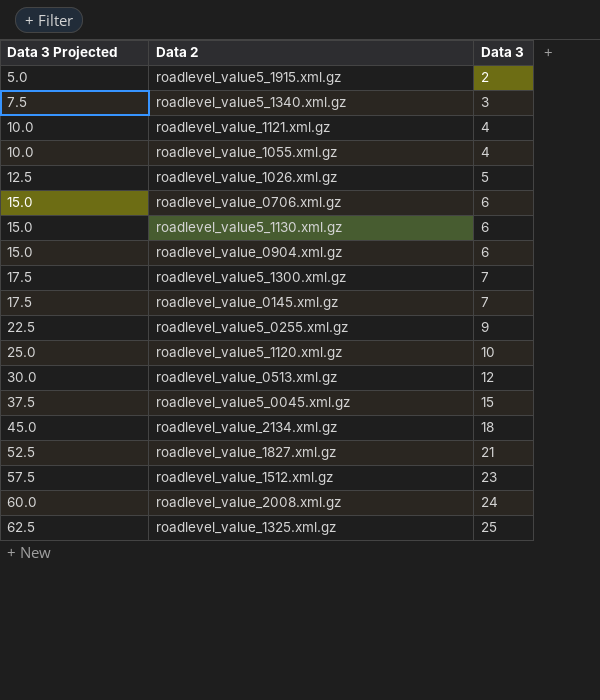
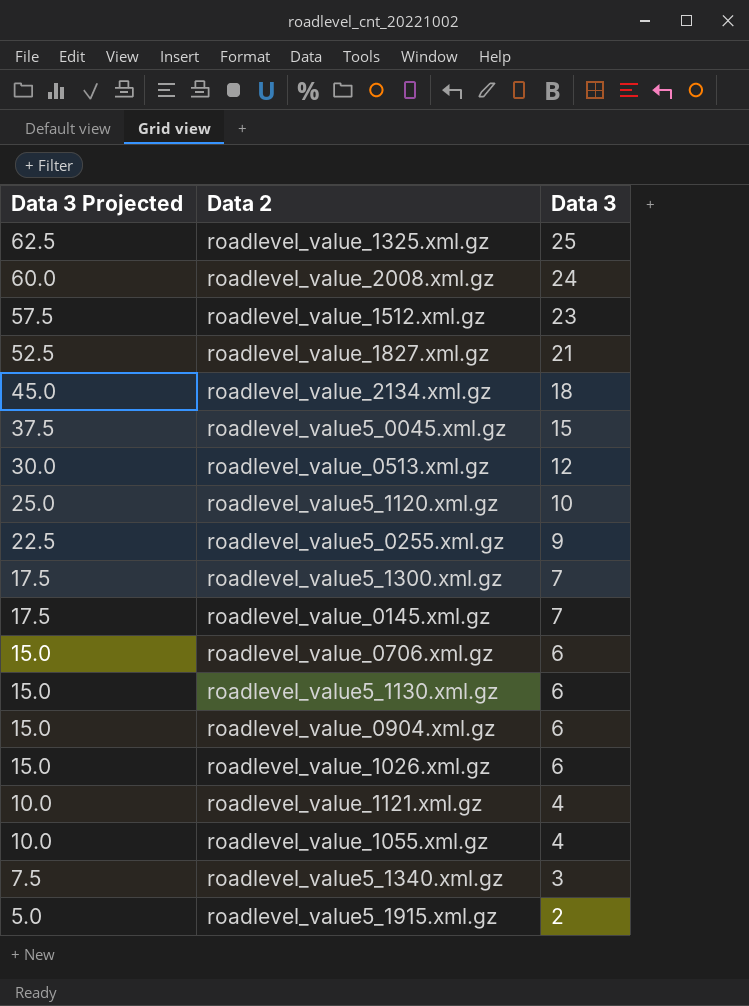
row order: Data 3 Projected ascending -> Data 3 Projected descending
roadlevel_value_1026.xml.gz | Data 3 Projected: 12.5 -> 15.0
roadlevel_value_1026.xml.gz | Data 3: 5 -> 6

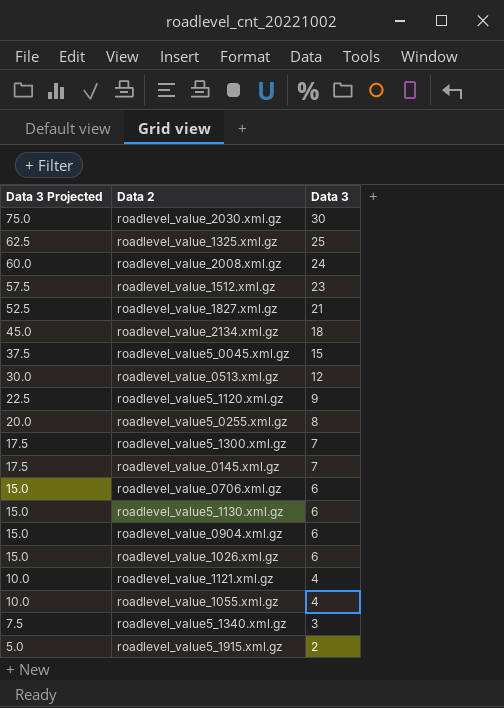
row roadlevel_value_2030.xml.gz: none -> 75.0 | 30
roadlevel_value5_1120.xml.gz | Data 3 Projected: 25.0 -> 22.5
roadlevel_value5_1120.xml.gz | Data 3: 10 -> 9
roadlevel_value5_0255.xml.gz | Data 3 Projected: 22.5 -> 20.0
roadlevel_value5_0255.xml.gz | Data 3: 9 -> 8

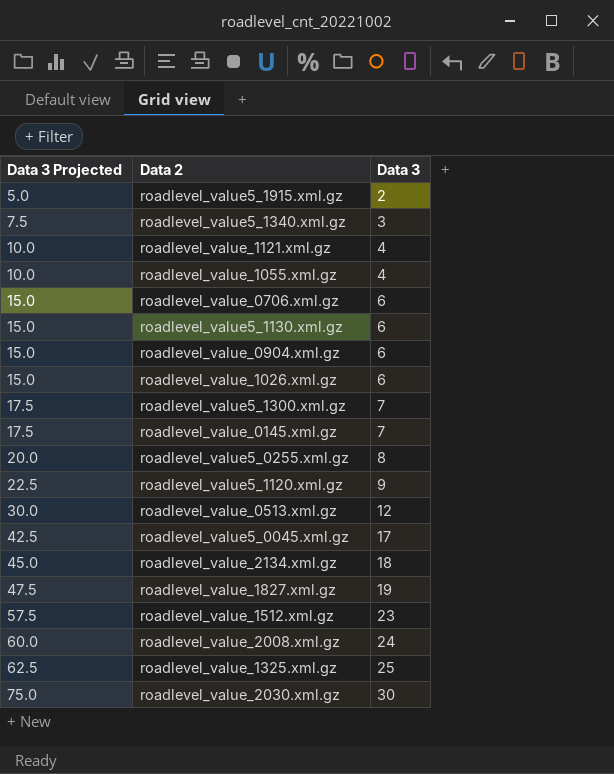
row order: Data 3 Projected descending -> Data 3 Projected ascending
roadlevel_value5_0045.xml.gz | Data 3 Projected: 37.5 -> 42.5
roadlevel_value5_0045.xml.gz | Data 3: 15 -> 17
roadlevel_value_1827.xml.gz | Data 3 Projected: 52.5 -> 47.5
roadlevel_value_1827.xml.gz | Data 3: 21 -> 19

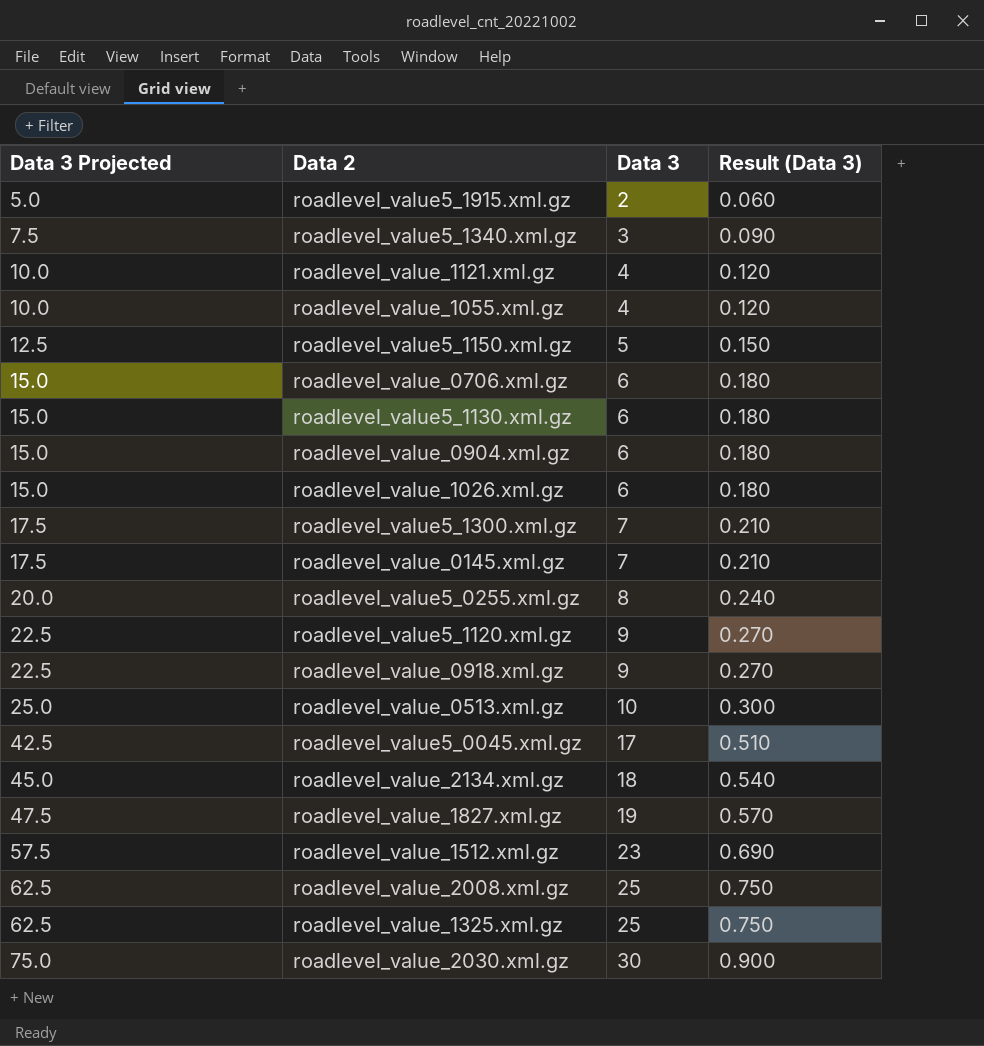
column Result (Data 3) | formula: none -> [Data 3] * 0.03
row roadlevel_value5_1150.xml.gz: none -> 12.5 | 5 | 0.150
row roadlevel_value_0918.xml.gz: none -> 22.5 | 9 | 0.270
roadlevel_value_0513.xml.gz | Data 3 Projected: 30.0 -> 25.0
roadlevel_value_0513.xml.gz | Data 3: 12 -> 10
roadlevel_value_2008.xml.gz | Data 3 Projected: 60.0 -> 62.5
roadlevel_value_2008.xml.gz | Data 3: 24 -> 25

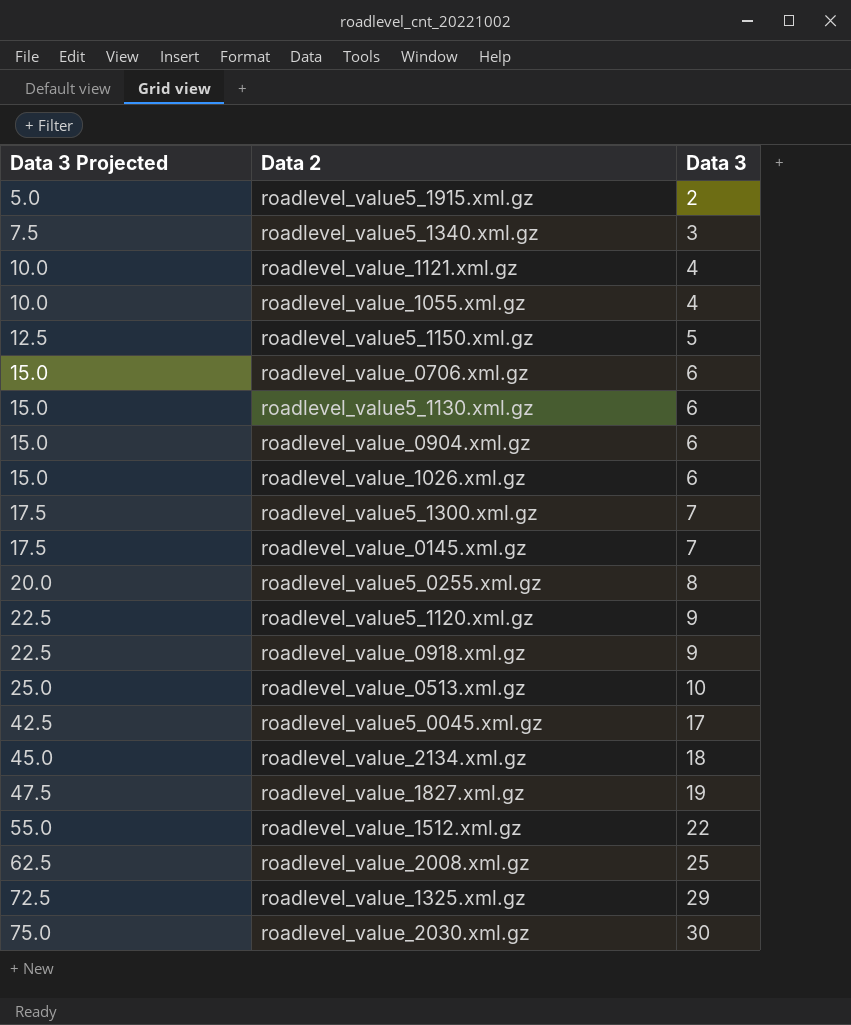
column Result (Data 3) | formula: [Data 3] * 0.03 -> none
roadlevel_value_1512.xml.gz | Data 3 Projected: 57.5 -> 55.0
roadlevel_value_1512.xml.gz | Data 3: 23 -> 22
roadlevel_value_1325.xml.gz | Data 3 Projected: 62.5 -> 72.5
roadlevel_value_1325.xml.gz | Data 3: 25 -> 29

